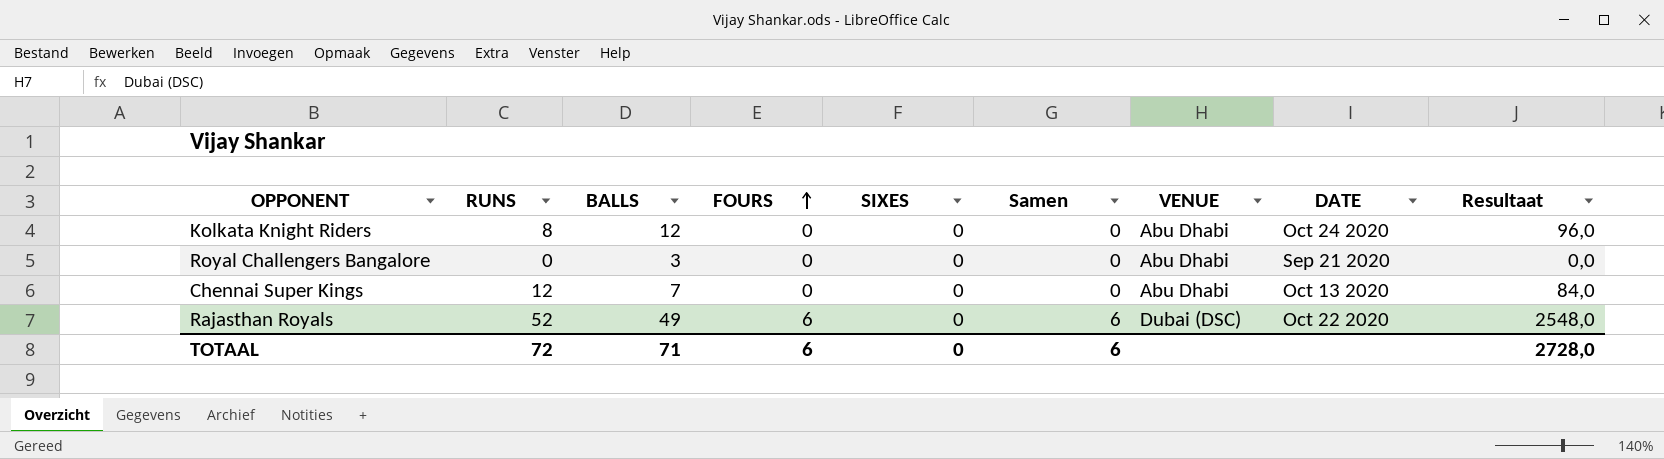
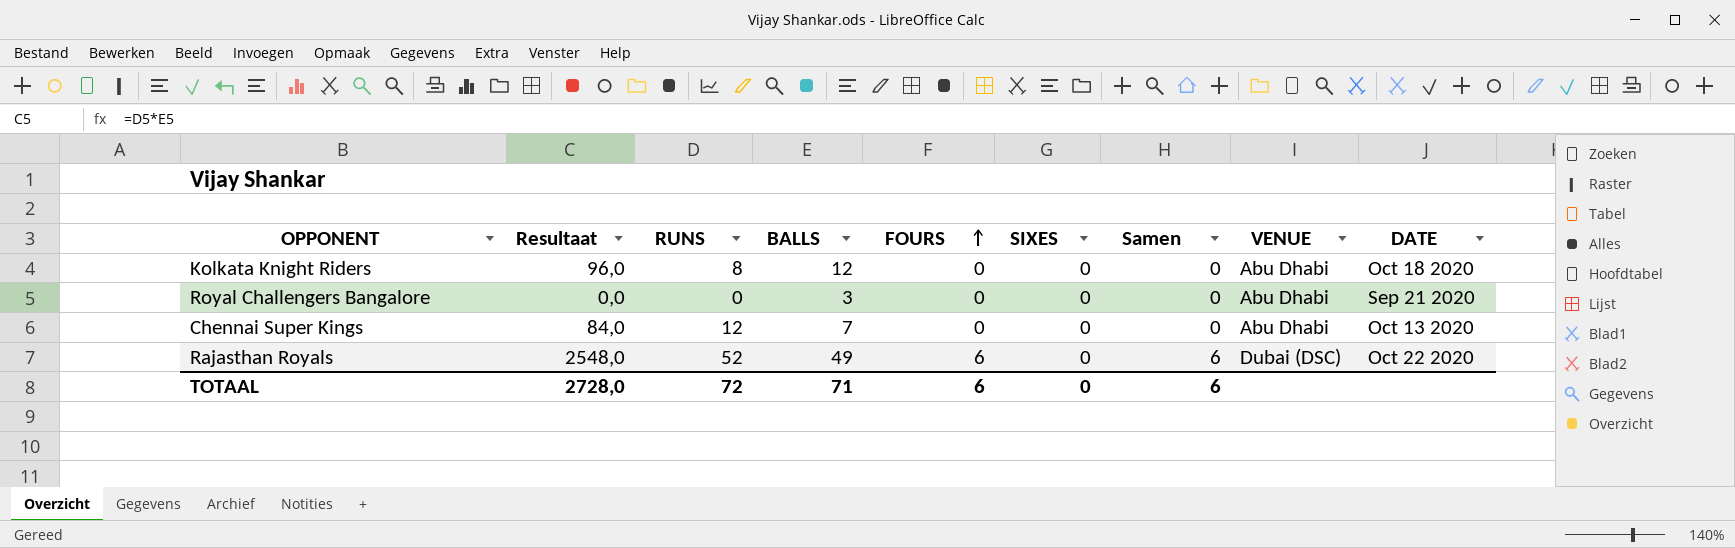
column Resultaat | position: 9 -> 2
Kolkata Knight Riders | DATE: Oct 24 2020 -> Oct 18 2020

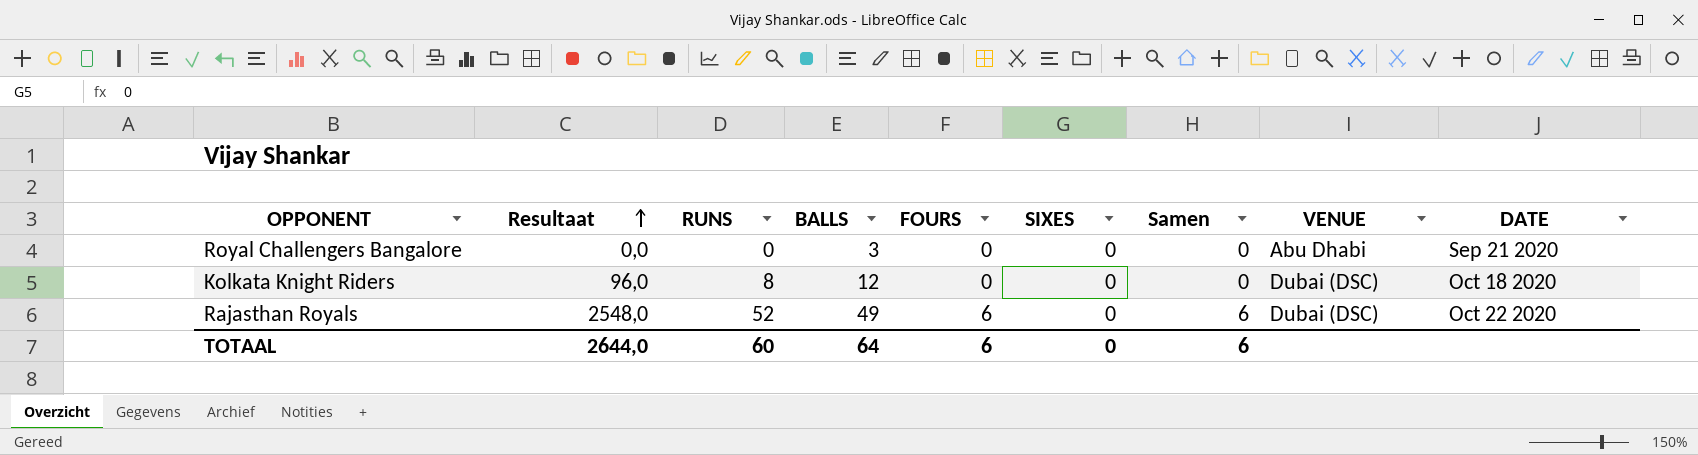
row order: FOURS ascending -> Resultaat ascending
row Chennai Super Kings: 84,0 | 12 | 7 | 0 | 0 | 0 | Abu Dhabi | Oct 13 2020 -> none
Kolkata Knight Riders | VENUE: Abu Dhabi -> Dubai (DSC)
TOTAAL | Resultaat: 2728,0 -> 2644,0
TOTAAL | RUNS: 72 -> 60
TOTAAL | BALLS: 71 -> 64

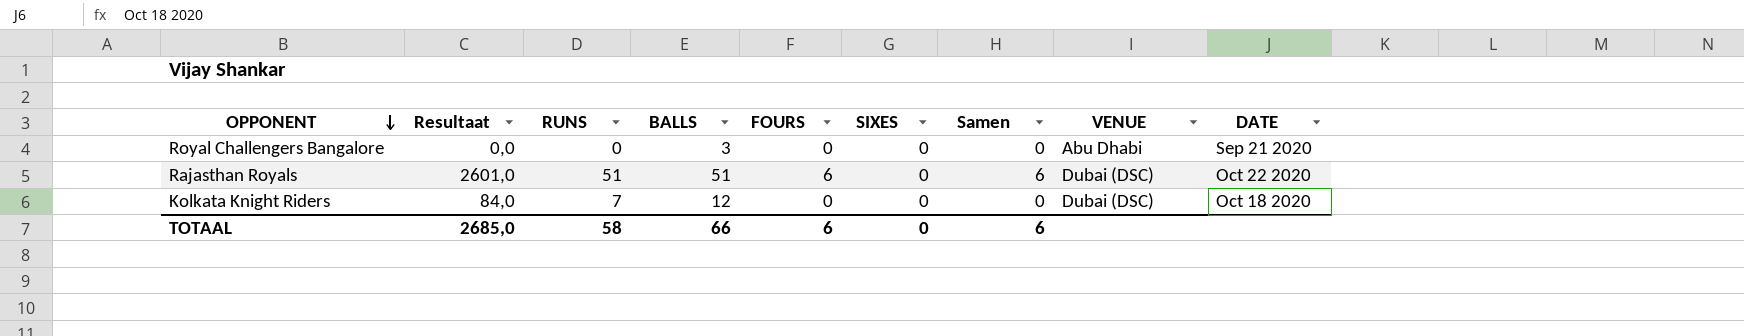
row order: Resultaat ascending -> OPPONENT descending
Rajasthan Royals | Resultaat: 2548,0 -> 2601,0
Rajasthan Royals | RUNS: 52 -> 51
Rajasthan Royals | BALLS: 49 -> 51
Kolkata Knight Riders | Resultaat: 96,0 -> 84,0
Kolkata Knight Riders | RUNS: 8 -> 7
TOTAAL | Resultaat: 2644,0 -> 2685,0
TOTAAL | RUNS: 60 -> 58
TOTAAL | BALLS: 64 -> 66

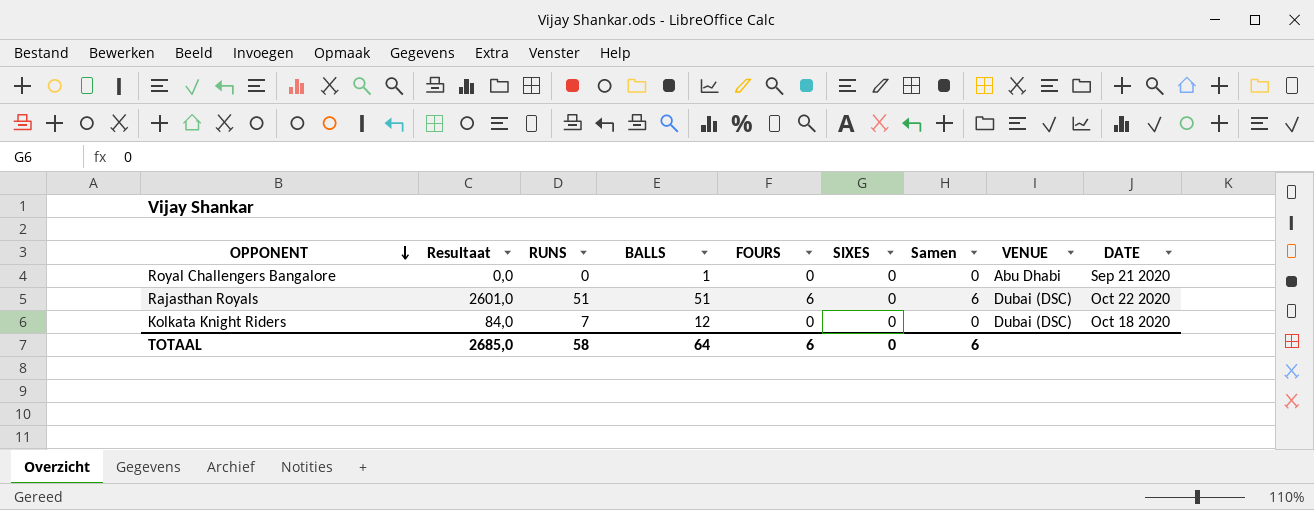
Royal Challengers Bangalore | BALLS: 3 -> 1
TOTAAL | BALLS: 66 -> 64

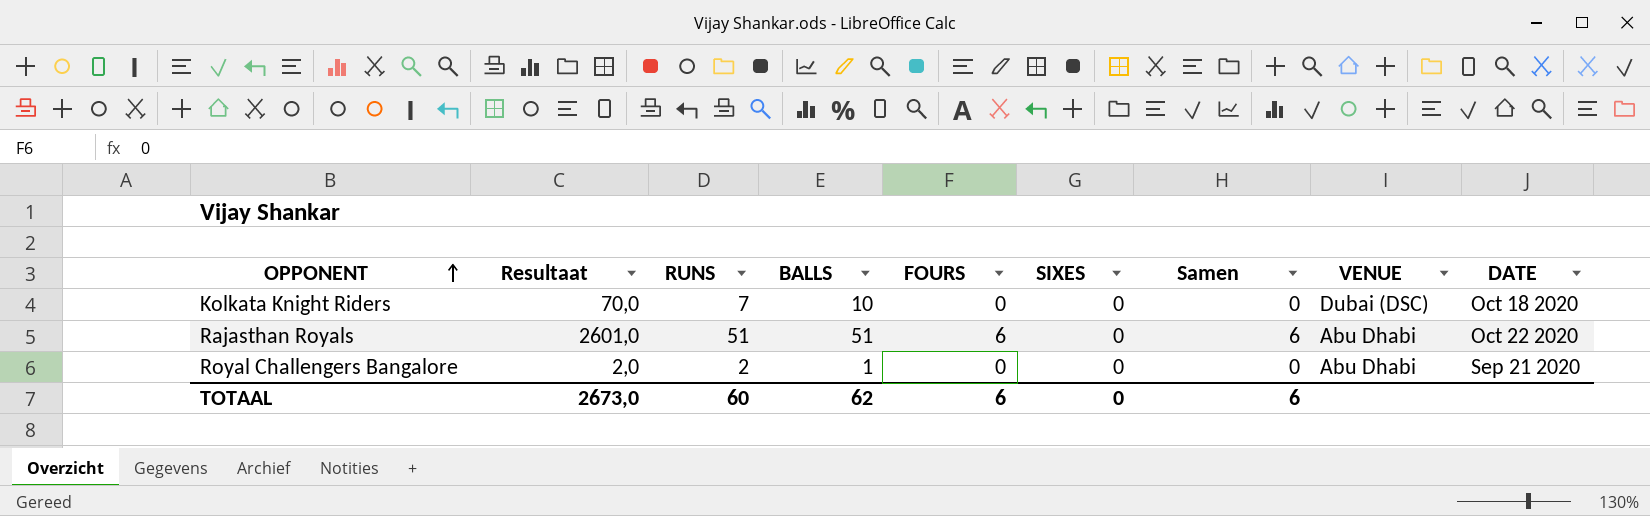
row order: OPPONENT descending -> OPPONENT ascending
Kolkata Knight Riders | Resultaat: 84,0 -> 70,0
Kolkata Knight Riders | BALLS: 12 -> 10
Rajasthan Royals | VENUE: Dubai (DSC) -> Abu Dhabi
Royal Challengers Bangalore | Resultaat: 0,0 -> 2,0
Royal Challengers Bangalore | RUNS: 0 -> 2
TOTAAL | Resultaat: 2685,0 -> 2673,0
TOTAAL | RUNS: 58 -> 60
TOTAAL | BALLS: 64 -> 62

